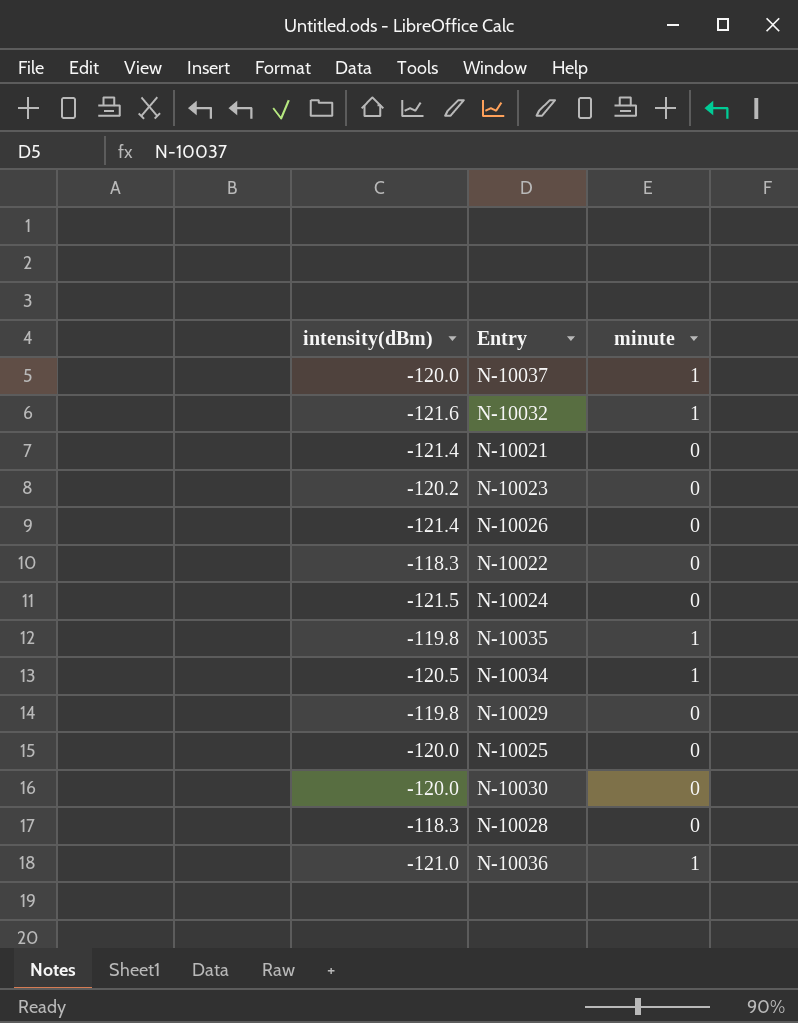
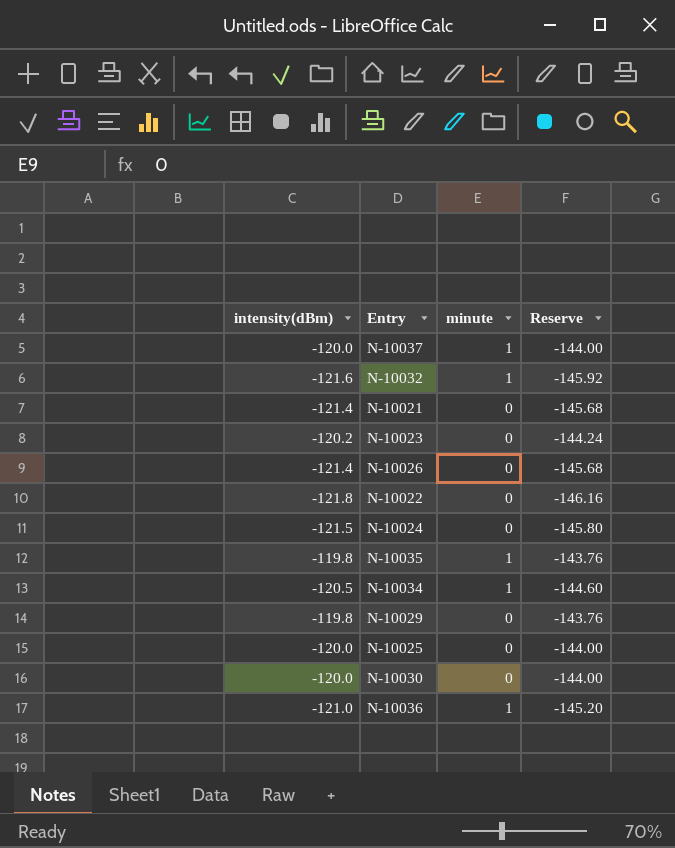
column Reserve | formula: none -> [intensity(dBm)] * 1.2
row N-10028: -118.3 | 0 -> none
N-10022 | intensity(dBm): -118.3 -> -121.8

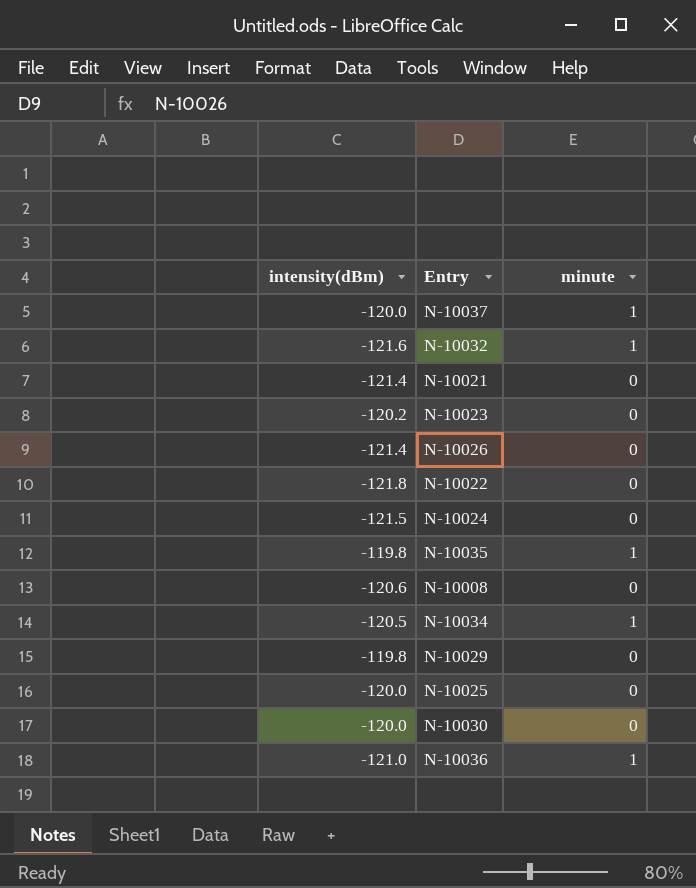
column Reserve | formula: [intensity(dBm)] * 1.2 -> none
row N-10008: none -> -120.6 | 0

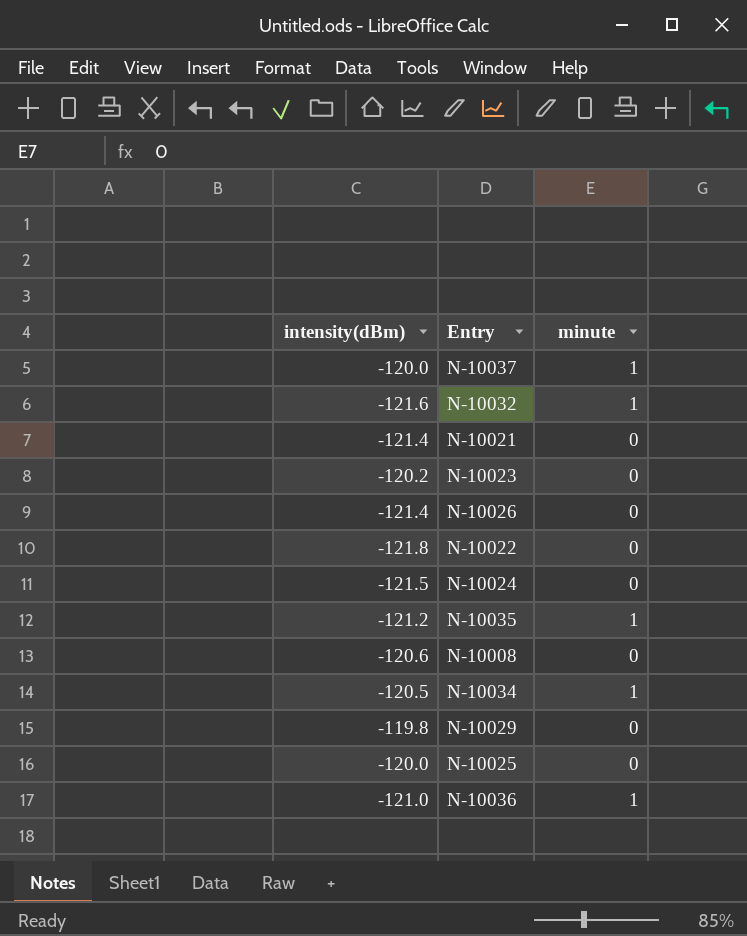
row N-10030: -120.0 | 0 -> none
N-10035 | intensity(dBm): -119.8 -> -121.2

